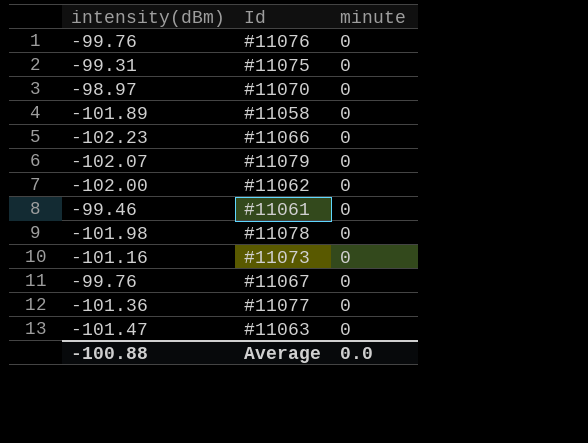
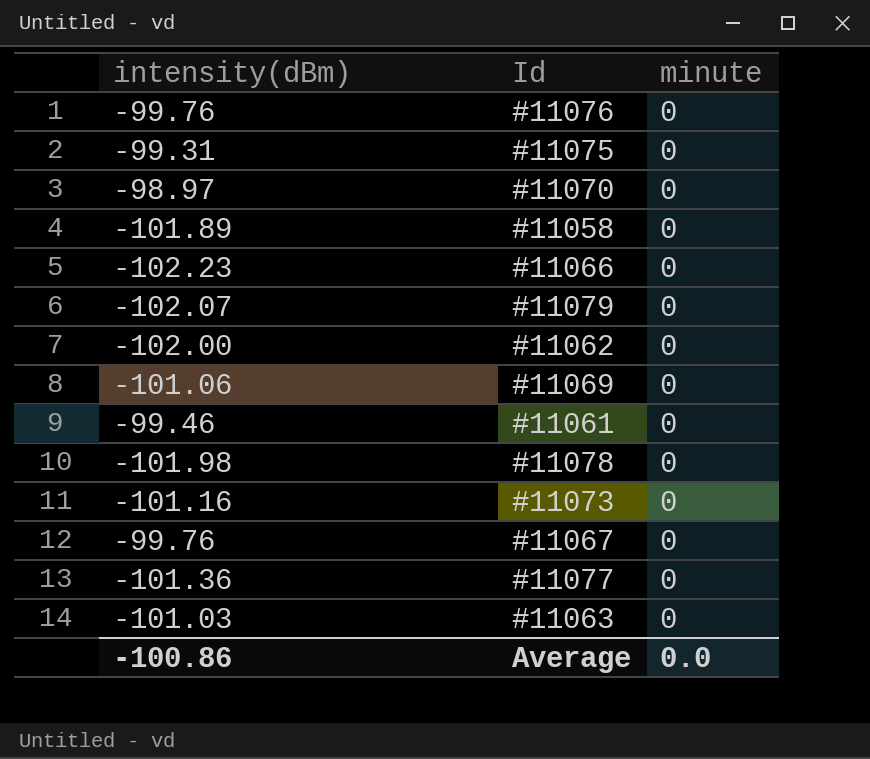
row #11069: none -> -101.06 | 0
#11063 | intensity(dBm): -101.47 -> -101.03
Average | intensity(dBm): -100.88 -> -100.86

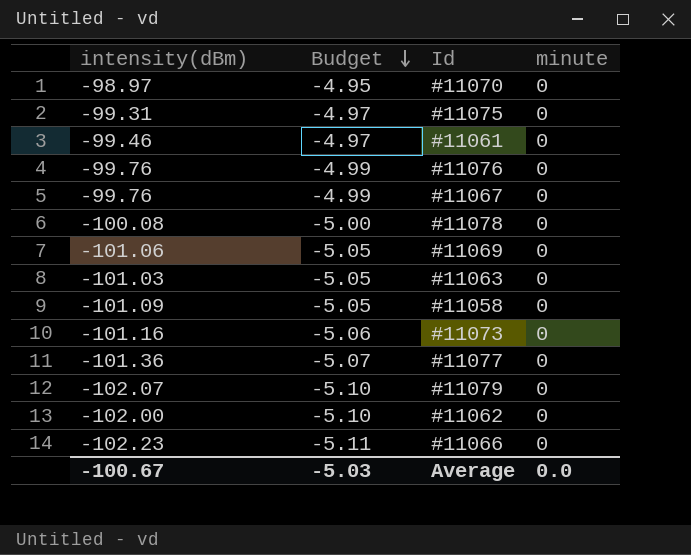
row order: none -> Budget descending
column Budget | formula: none -> [intensity(dBm)] * 0.05
#11078 | intensity(dBm): -101.98 -> -100.08
#11058 | intensity(dBm): -101.89 -> -101.09
Average | intensity(dBm): -100.86 -> -100.67

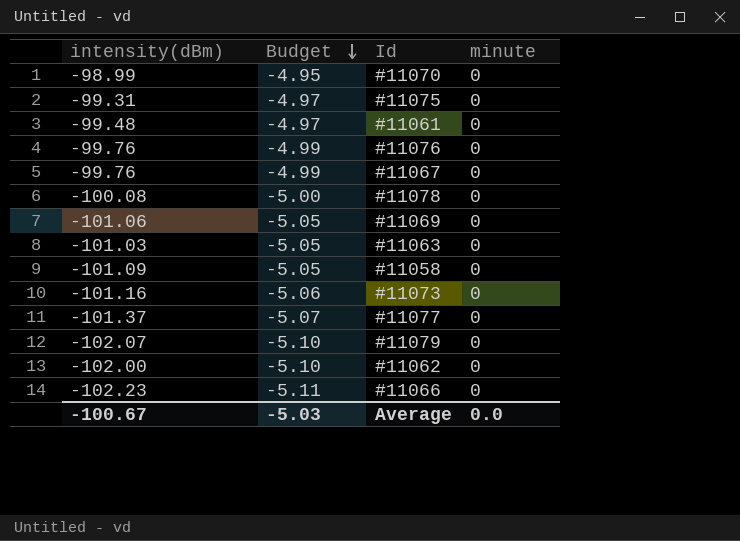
#11070 | intensity(dBm): -98.97 -> -98.99
#11061 | intensity(dBm): -99.46 -> -99.48
#11077 | intensity(dBm): -101.36 -> -101.37

